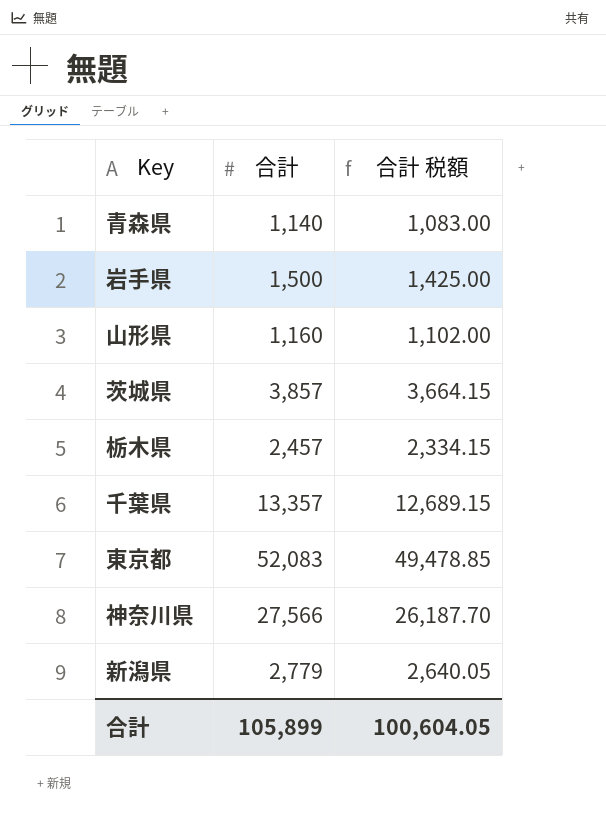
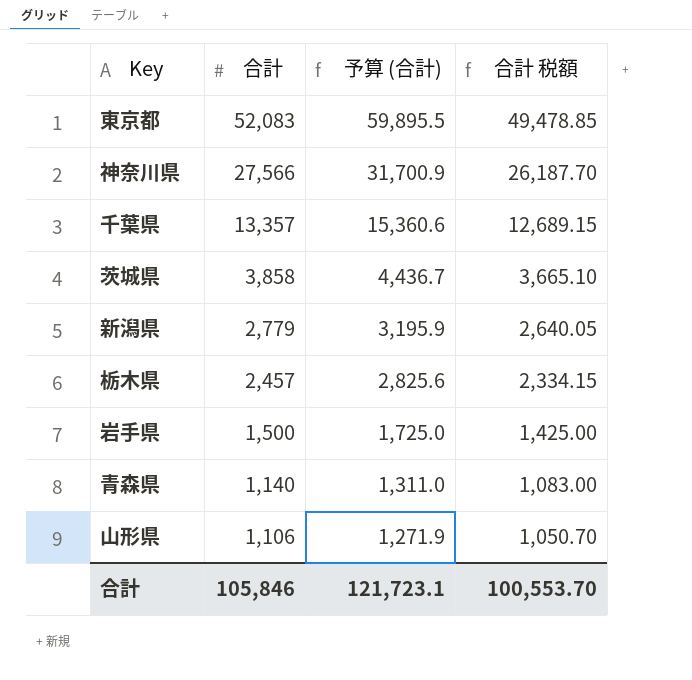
row order: none -> 合計 descending
column 予算 (合計) | formula: none -> [合計] * 1.15
茨城県 | 合計: 3,857 -> 3,858
茨城県 | 合計 税額: 3,664.15 -> 3,665.10
山形県 | 合計: 1,160 -> 1,106
山形県 | 合計 税額: 1,102.00 -> 1,050.70
合計 | 合計: 105,899 -> 105,846
合計 | 合計 税額: 100,604.05 -> 100,553.70

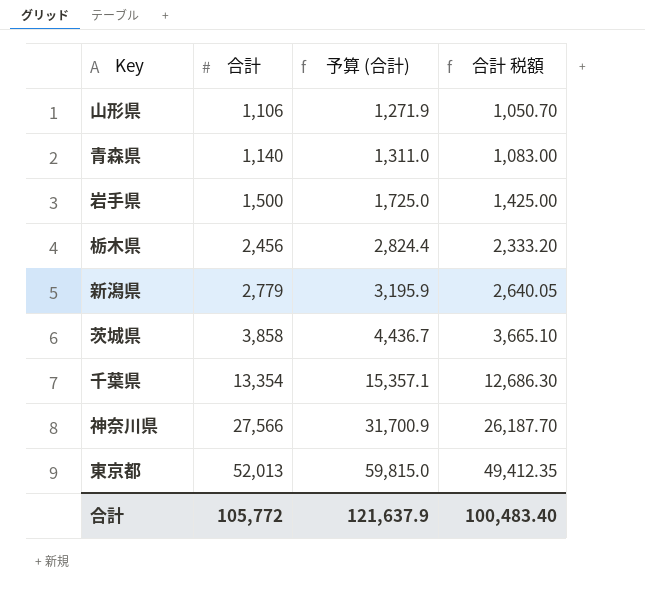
row order: 合計 descending -> 合計 ascending
栃木県 | 合計: 2,457 -> 2,456
栃木県 | 予算 (合計): 2,825.6 -> 2,824.4
栃木県 | 合計 税額: 2,334.15 -> 2,333.20
千葉県 | 合計: 13,357 -> 13,354
千葉県 | 予算 (合計): 15,360.6 -> 15,357.1
千葉県 | 合計 税額: 12,689.15 -> 12,686.30
東京都 | 合計: 52,083 -> 52,013
東京都 | 予算 (合計): 59,895.5 -> 59,815.0
東京都 | 合計 税額: 49,478.85 -> 49,412.35
合計 | 合計: 105,846 -> 105,772
合計 | 予算 (合計): 121,723.1 -> 121,637.9
合計 | 合計 税額: 100,553.70 -> 100,483.40

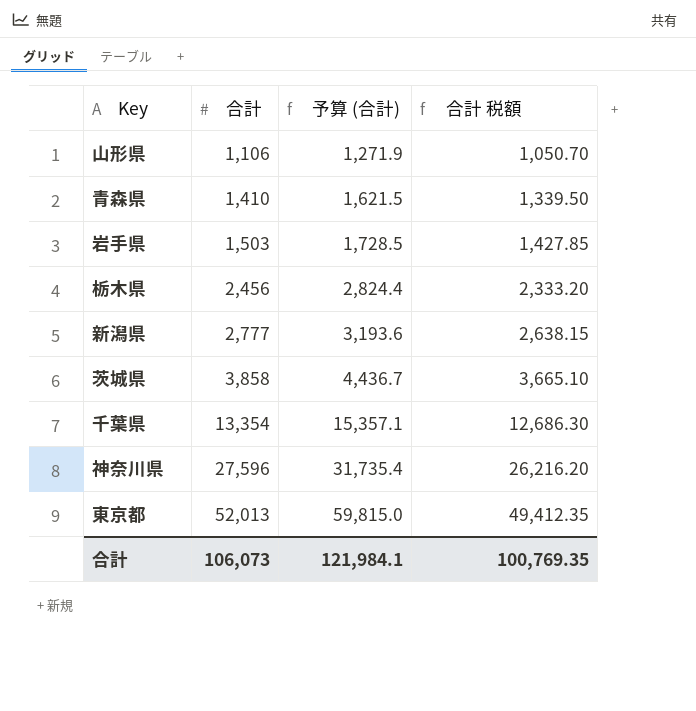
青森県 | 合計: 1,140 -> 1,410
青森県 | 予算 (合計): 1,311.0 -> 1,621.5
青森県 | 合計 税額: 1,083.00 -> 1,339.50
岩手県 | 合計: 1,500 -> 1,503
岩手県 | 予算 (合計): 1,725.0 -> 1,728.5
岩手県 | 合計 税額: 1,425.00 -> 1,427.85
新潟県 | 合計: 2,779 -> 2,777
新潟県 | 予算 (合計): 3,195.9 -> 3,193.6
新潟県 | 合計 税額: 2,640.05 -> 2,638.15
神奈川県 | 合計: 27,566 -> 27,596
神奈川県 | 予算 (合計): 31,700.9 -> 31,735.4
神奈川県 | 合計 税額: 26,187.70 -> 26,216.20
合計 | 合計: 105,772 -> 106,073
合計 | 予算 (合計): 121,637.9 -> 121,984.1
合計 | 合計 税額: 100,483.40 -> 100,769.35

